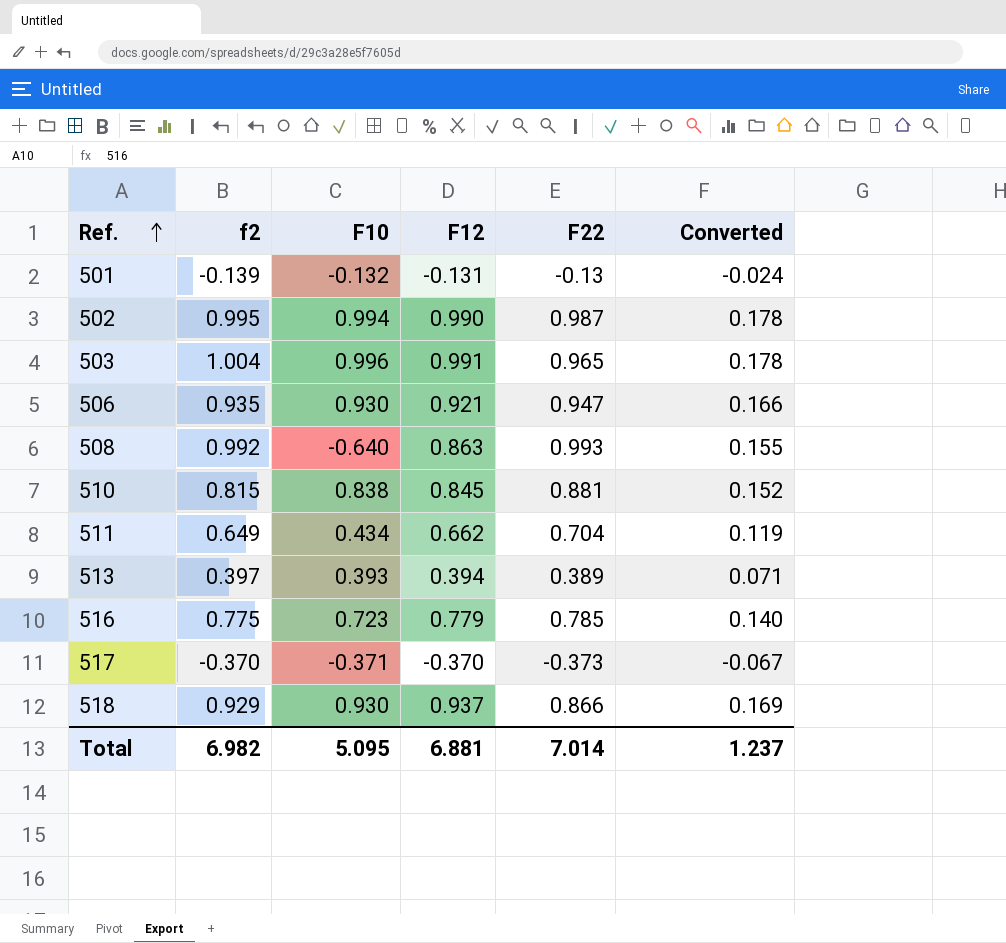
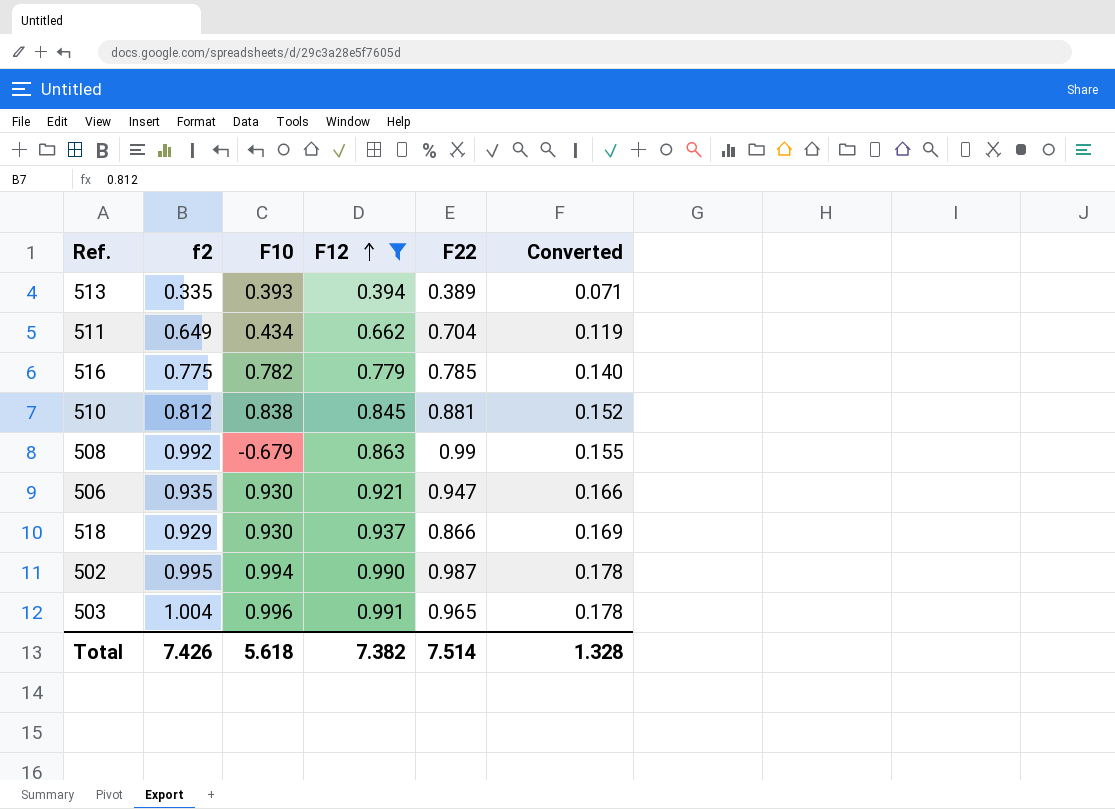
filter: none -> F12 >= 0.394
row order: Ref. ascending -> F12 ascending
513 | f2: 0.397 -> 0.335
516 | F10: 0.723 -> 0.782
510 | f2: 0.815 -> 0.812
508 | F10: -0.640 -> -0.679
508 | F22: 0.993 -> 0.99
Total | f2: 6.982 -> 7.426
Total | F10: 5.095 -> 5.618
Total | F12: 6.881 -> 7.382
Total | F22: 7.014 -> 7.514
Total | Converted: 1.237 -> 1.328

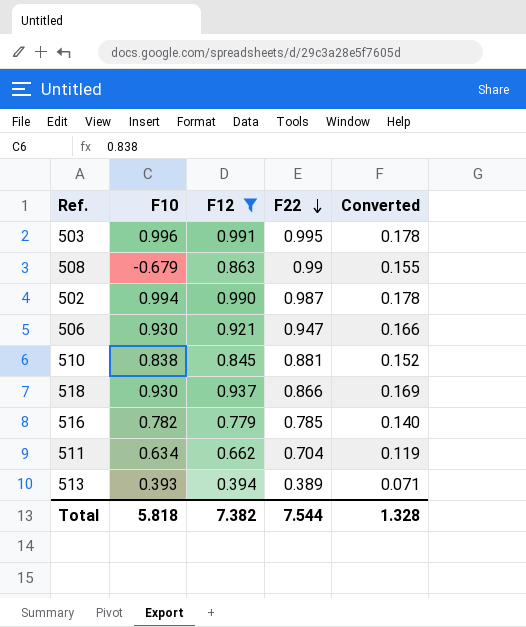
row order: F12 ascending -> F22 descending
column f2 | position: 2 -> none
503 | F22: 0.965 -> 0.995
511 | F10: 0.434 -> 0.634
Total | F10: 5.618 -> 5.818
Total | F22: 7.514 -> 7.544

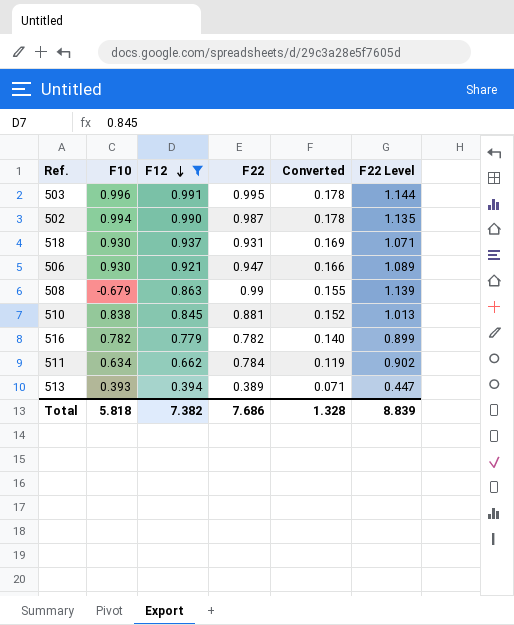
row order: F22 descending -> F12 descending
column F22 Level | formula: none -> [F22] * 1.15
518 | F22: 0.866 -> 0.931
516 | F22: 0.785 -> 0.782
511 | F22: 0.704 -> 0.784
Total | F22: 7.544 -> 7.686

